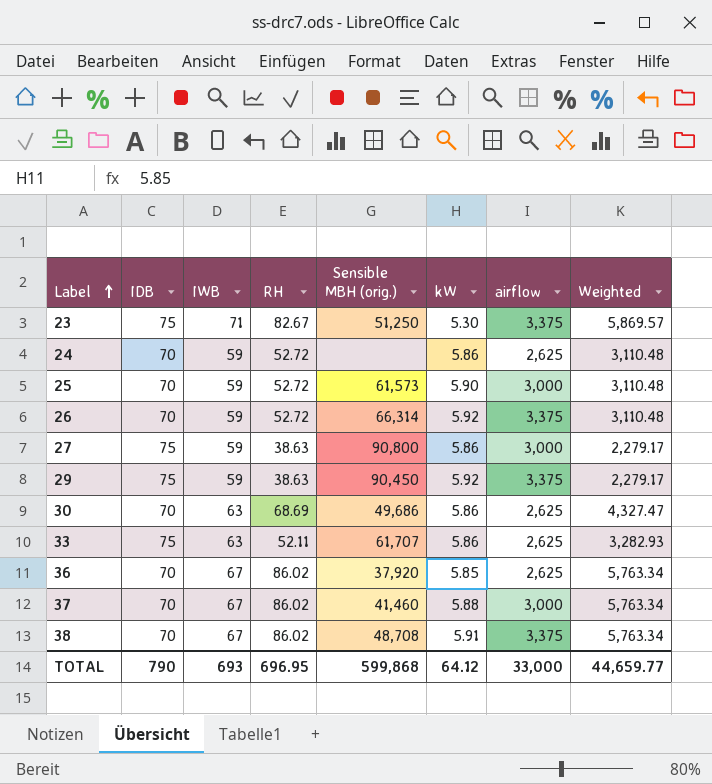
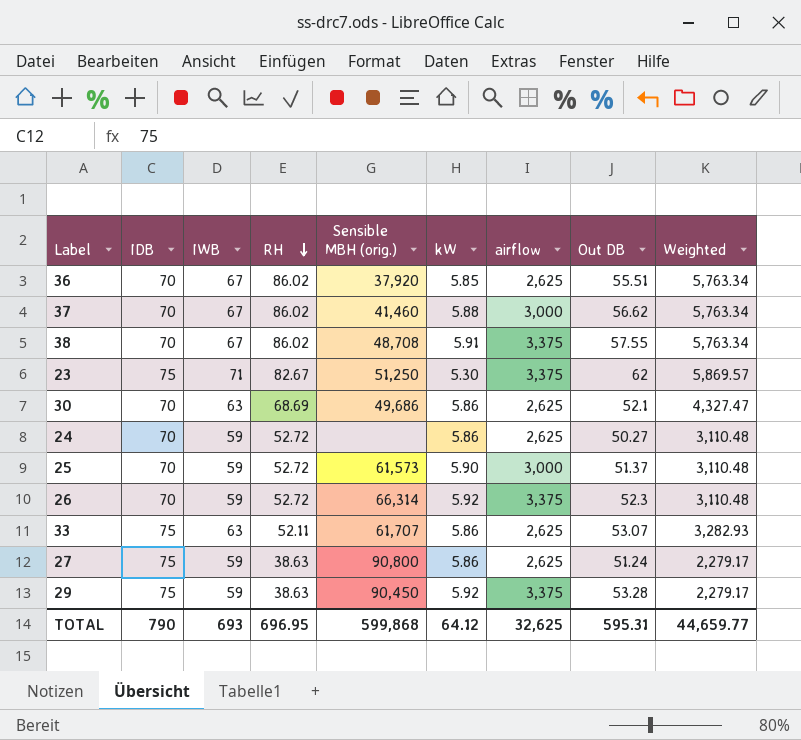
row order: Label ascending -> RH descending
column Out DB | position: none -> 8
27 | airflow: 3,000 -> 2,625
TOTAL | airflow: 33,000 -> 32,625

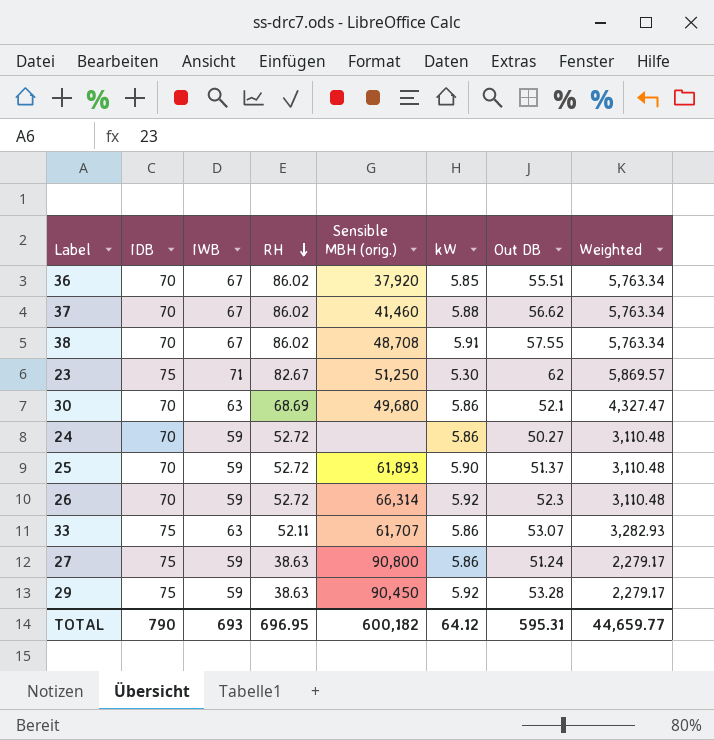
column airflow | position: 7 -> none
30 | Sensible MBH (orig.): 49,686 -> 49,680
25 | Sensible MBH (orig.): 61,573 -> 61,893
TOTAL | Sensible MBH (orig.): 599,868 -> 600,182

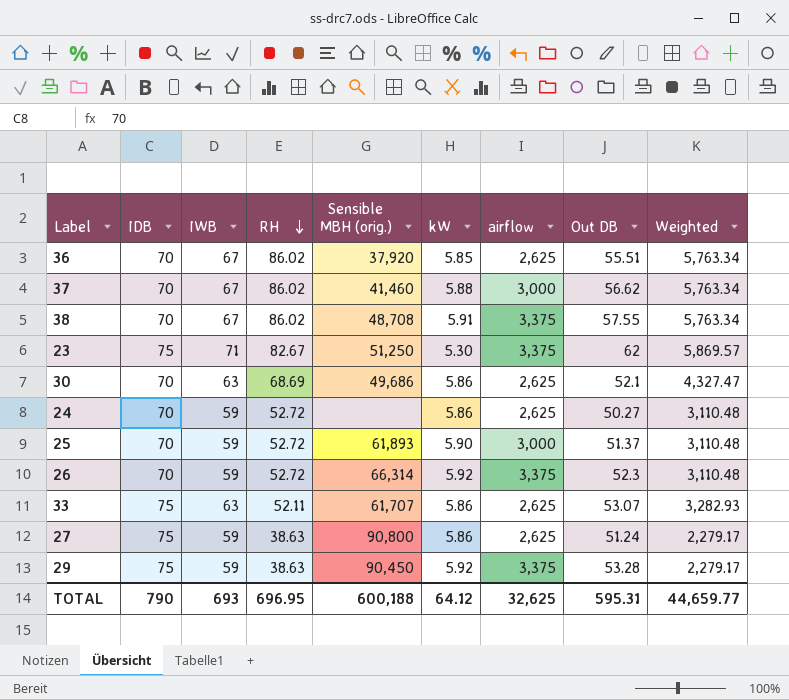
column airflow | position: none -> 7
30 | Sensible MBH (orig.): 49,680 -> 49,686
TOTAL | Sensible MBH (orig.): 600,182 -> 600,188

